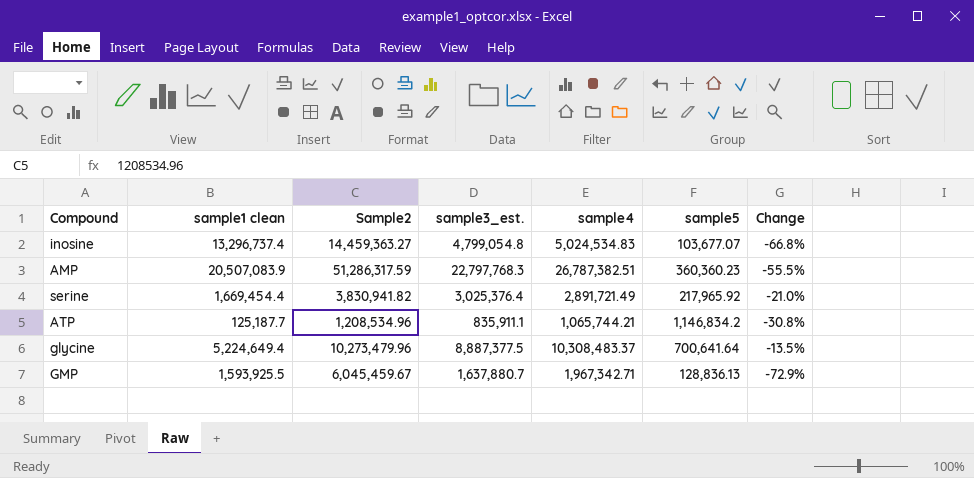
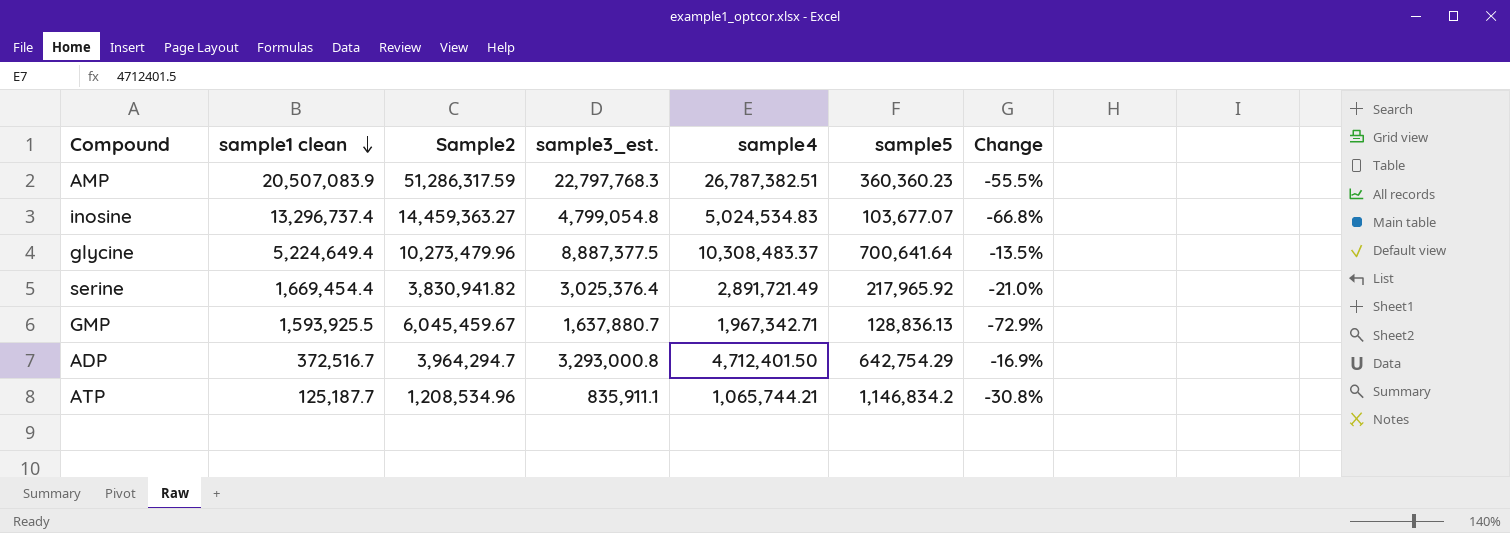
row order: none -> sample1 clean descending
row ADP: none -> 372,516.7 | 3,964,294.7 | 3,293,000.8 | 4,712,401.50 | 642,754.29 | -16.9%

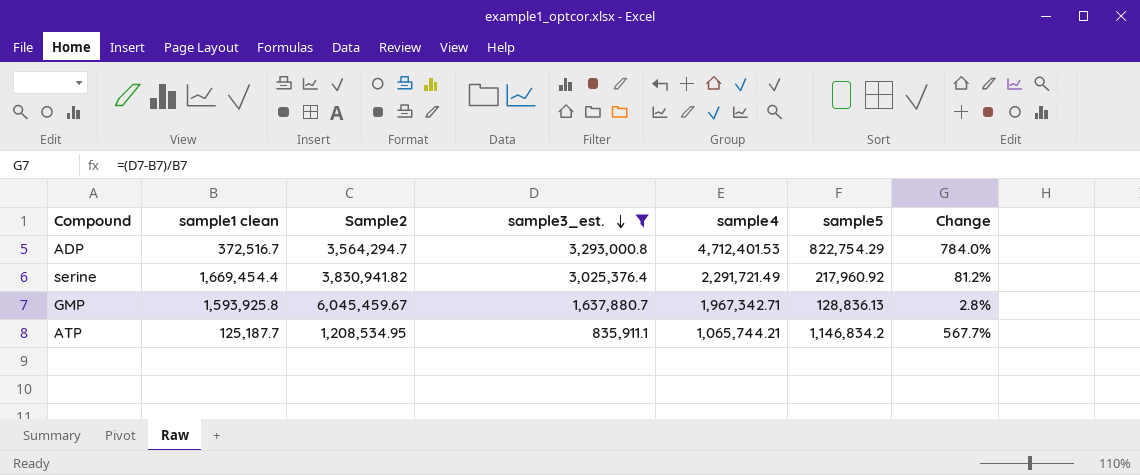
filter: none -> sample3_est. <= 3,293,000.8
row order: sample1 clean descending -> sample3_est. descending
column Change | formula: ([sample3_est.] - [Sample2]) / [Sample2] -> ([sample3_est.] - [sample1 clean]) / [sample1 clean]
ADP | Sample2: 3,964,294.7 -> 3,564,294.7
ADP | sample4: 4,712,401.50 -> 4,712,401.53
ADP | sample5: 642,754.29 -> 822,754.29
serine | sample4: 2,891,721.49 -> 2,291,721.49
serine | sample5: 217,965.92 -> 217,960.92
GMP | sample1 clean: 1,593,925.5 -> 1,593,925.8
ATP | Sample2: 1,208,534.96 -> 1,208,534.95

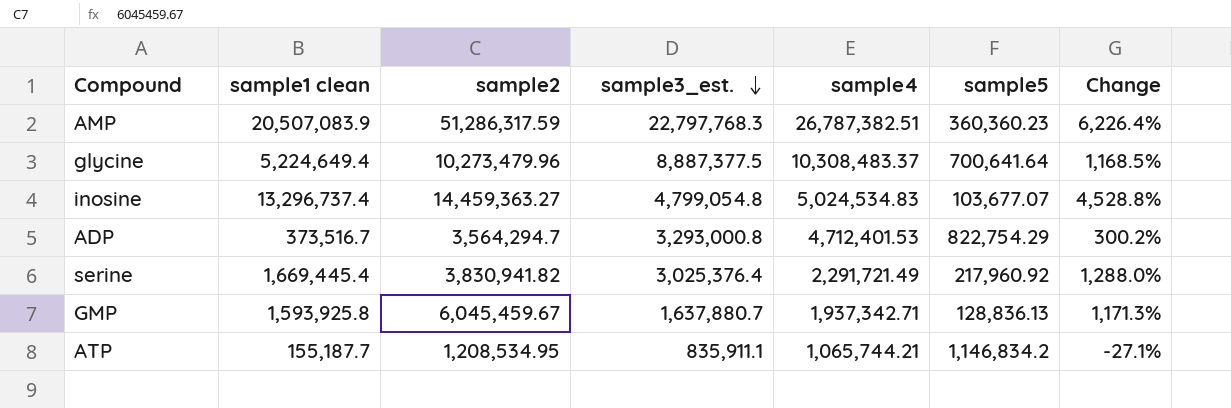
filter: sample3_est. <= 3,293,000.8 -> none
column name: Sample2 -> sample2
column Change | formula: ([sample3_est.] - [sample1 clean]) / [sample1 clean] -> ([sample3_est.] - [sample5]) / [sample5]
ADP | sample1 clean: 372,516.7 -> 373,516.7
serine | sample1 clean: 1,669,454.4 -> 1,669,445.4
GMP | sample4: 1,967,342.71 -> 1,937,342.71
ATP | sample1 clean: 125,187.7 -> 155,187.7

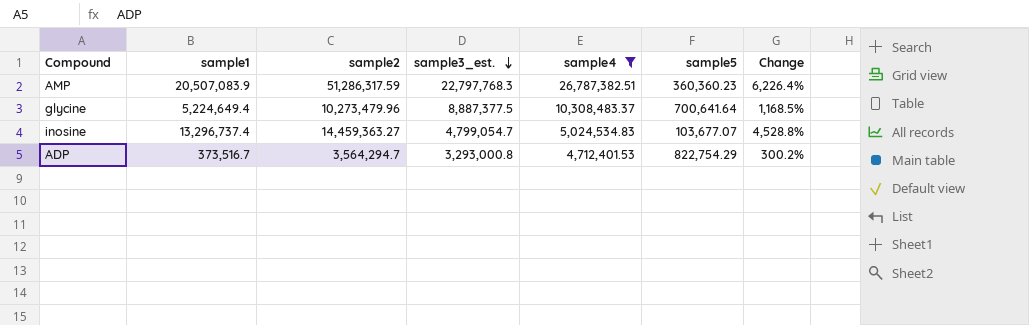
filter: none -> sample4 >= 4,712,401.53
column name: sample1 clean -> sample1
inosine | sample3_est.: 4,799,054.8 -> 4,799,054.7

